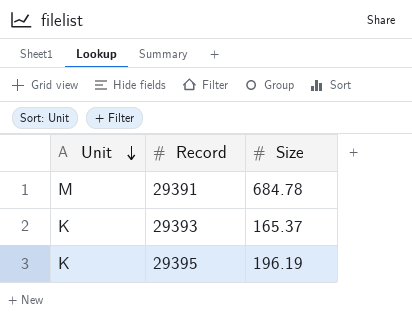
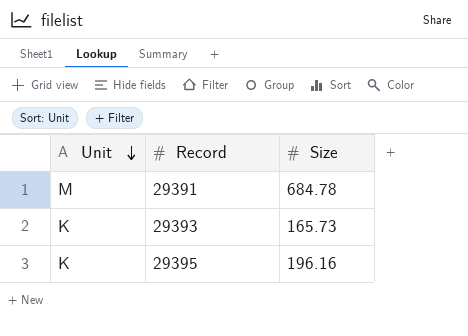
29393 | Size: 165.37 -> 165.73
29395 | Size: 196.19 -> 196.16

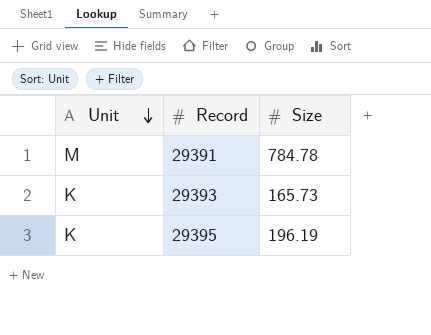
29391 | Size: 684.78 -> 784.78
29395 | Size: 196.16 -> 196.19

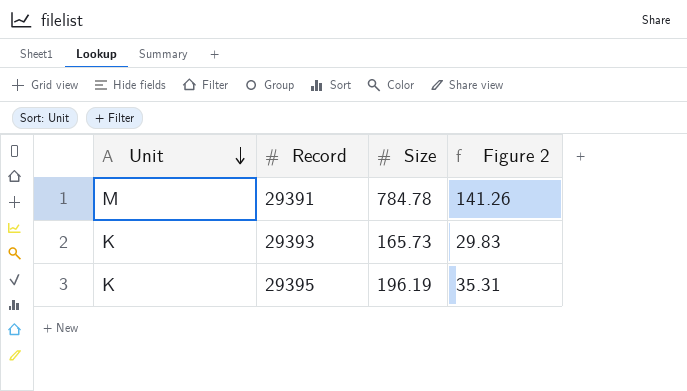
column Figure 2 | formula: none -> [Size] * 0.18

